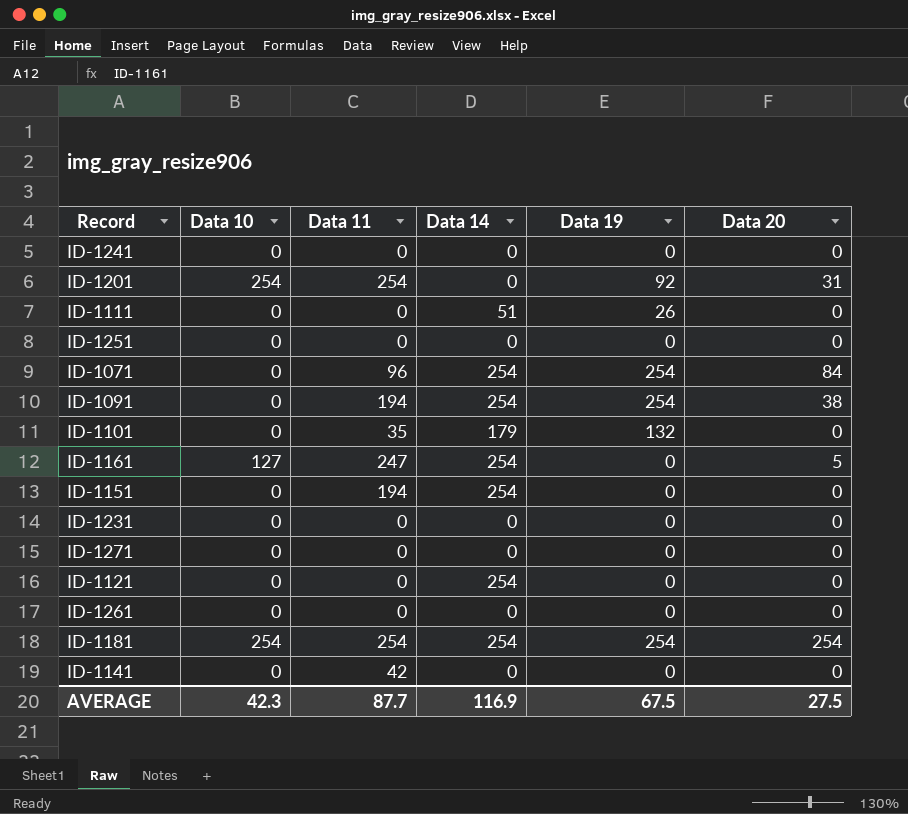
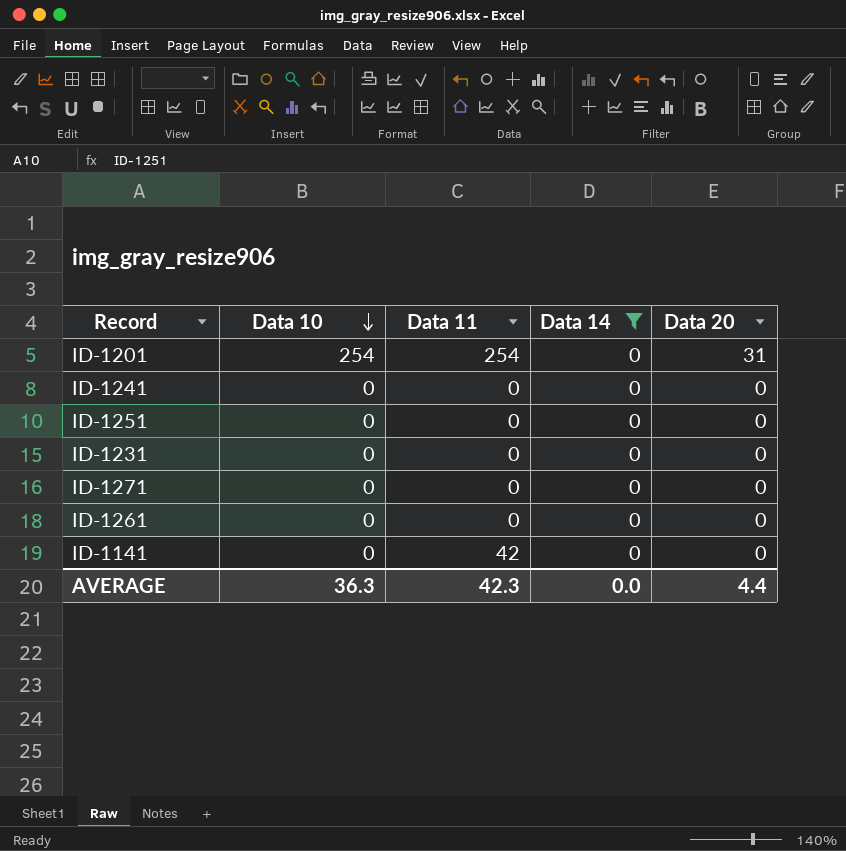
filter: none -> Data 14 = 0
row order: none -> Data 10 descending
column Data 19 | position: 5 -> none
AVERAGE | Data 10: 42.3 -> 36.3
AVERAGE | Data 11: 87.7 -> 42.3
AVERAGE | Data 14: 116.9 -> 0.0
AVERAGE | Data 20: 27.5 -> 4.4

